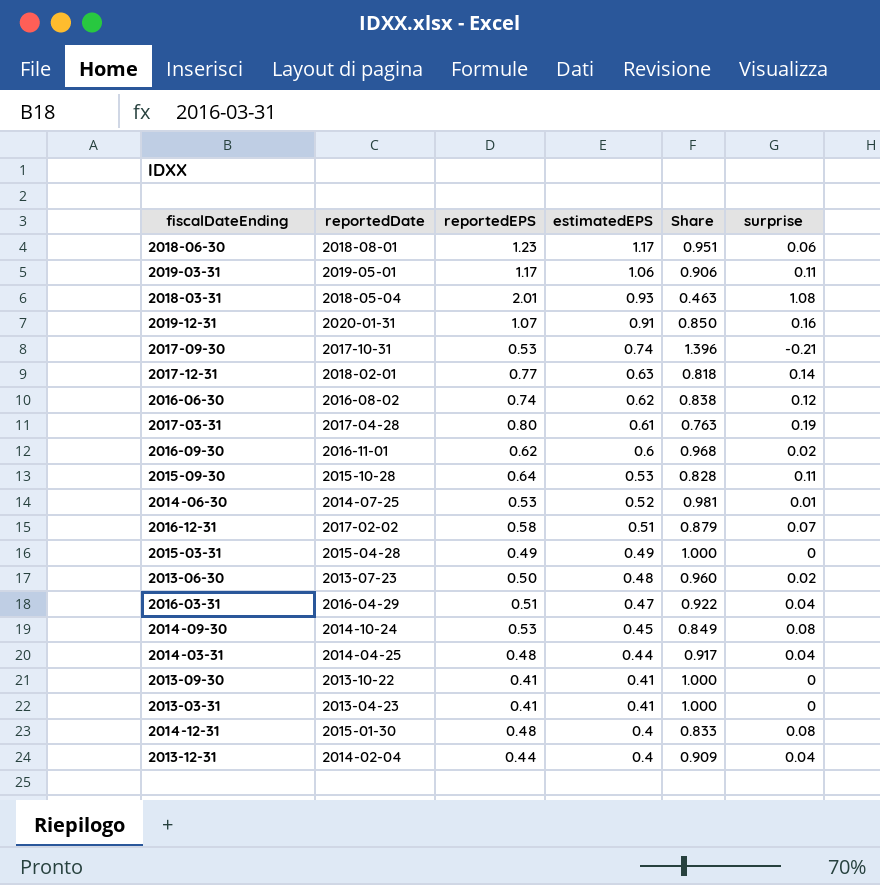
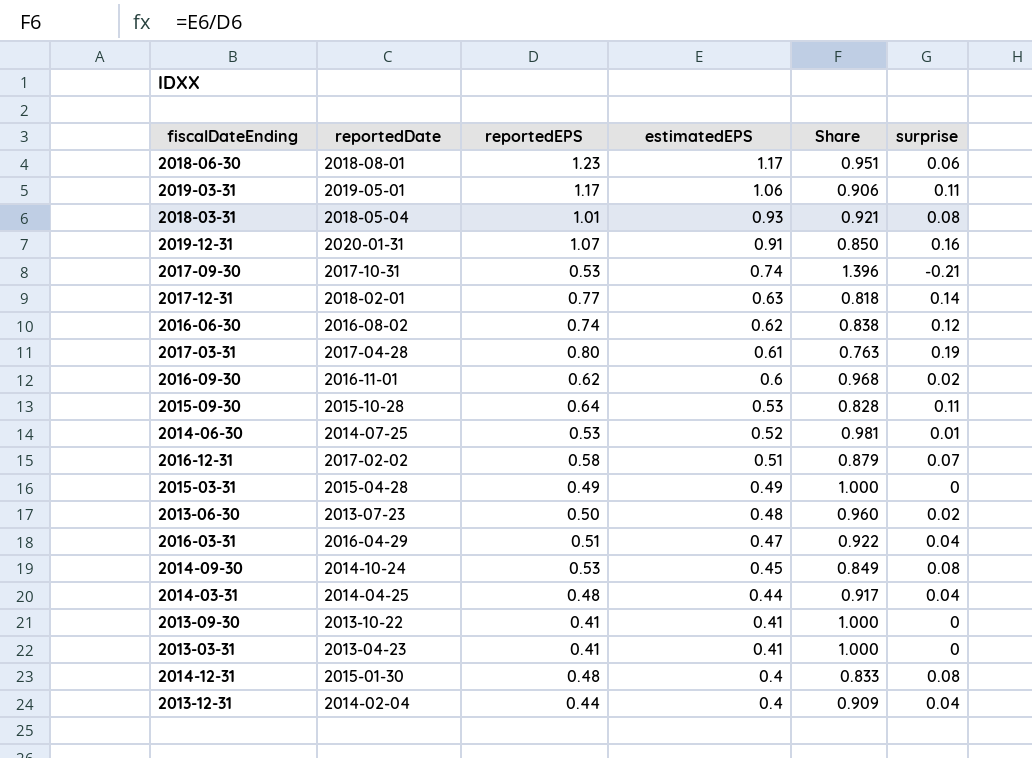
2018-03-31 | reportedEPS: 2.01 -> 1.01
2018-03-31 | Share: 0.463 -> 0.921
2018-03-31 | surprise: 1.08 -> 0.08

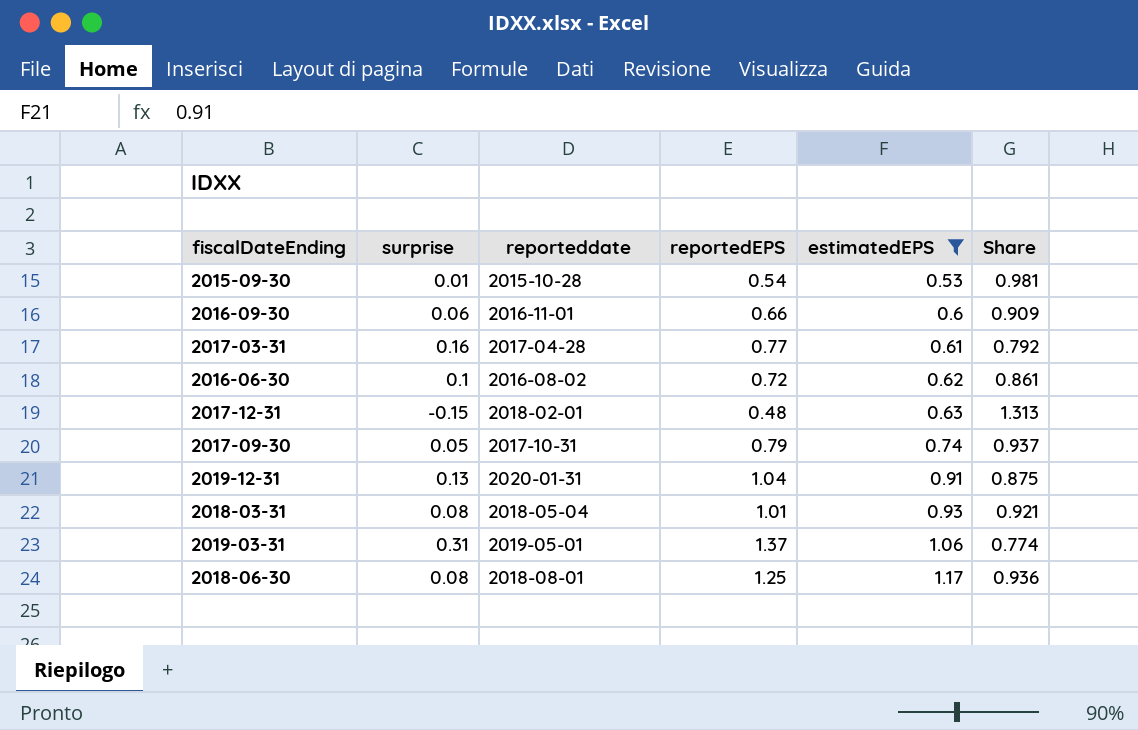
filter: none -> estimatedEPS >= 0.53
row order: estimatedEPS descending -> estimatedEPS ascending
column surprise | position: 6 -> 2
column name: reportedDate -> reporteddate
2015-09-30 | surprise: 0.11 -> 0.01
2015-09-30 | reportedEPS: 0.64 -> 0.54
2015-09-30 | Share: 0.828 -> 0.981
2016-09-30 | surprise: 0.02 -> 0.06
2016-09-30 | reportedEPS: 0.62 -> 0.66
2016-09-30 | Share: 0.968 -> 0.909
2017-03-31 | surprise: 0.19 -> 0.16
2017-03-31 | reportedEPS: 0.80 -> 0.77
2017-03-31 | Share: 0.763 -> 0.792
2016-06-30 | surprise: 0.12 -> 0.1
2016-06-30 | reportedEPS: 0.74 -> 0.72
2016-06-30 | Share: 0.838 -> 0.861
2017-12-31 | surprise: 0.14 -> -0.15
2017-12-31 | reportedEPS: 0.77 -> 0.48
2017-12-31 | Share: 0.818 -> 1.313
2017-09-30 | surprise: -0.21 -> 0.05
2017-09-30 | reportedEPS: 0.53 -> 0.79
2017-09-30 | Share: 1.396 -> 0.937
2019-12-31 | surprise: 0.16 -> 0.13
2019-12-31 | reportedEPS: 1.07 -> 1.04
2019-12-31 | Share: 0.850 -> 0.875
2019-03-31 | surprise: 0.11 -> 0.31
2019-03-31 | reportedEPS: 1.17 -> 1.37
2019-03-31 | Share: 0.906 -> 0.774
2018-06-30 | surprise: 0.06 -> 0.08
2018-06-30 | reportedEPS: 1.23 -> 1.25
2018-06-30 | Share: 0.951 -> 0.936

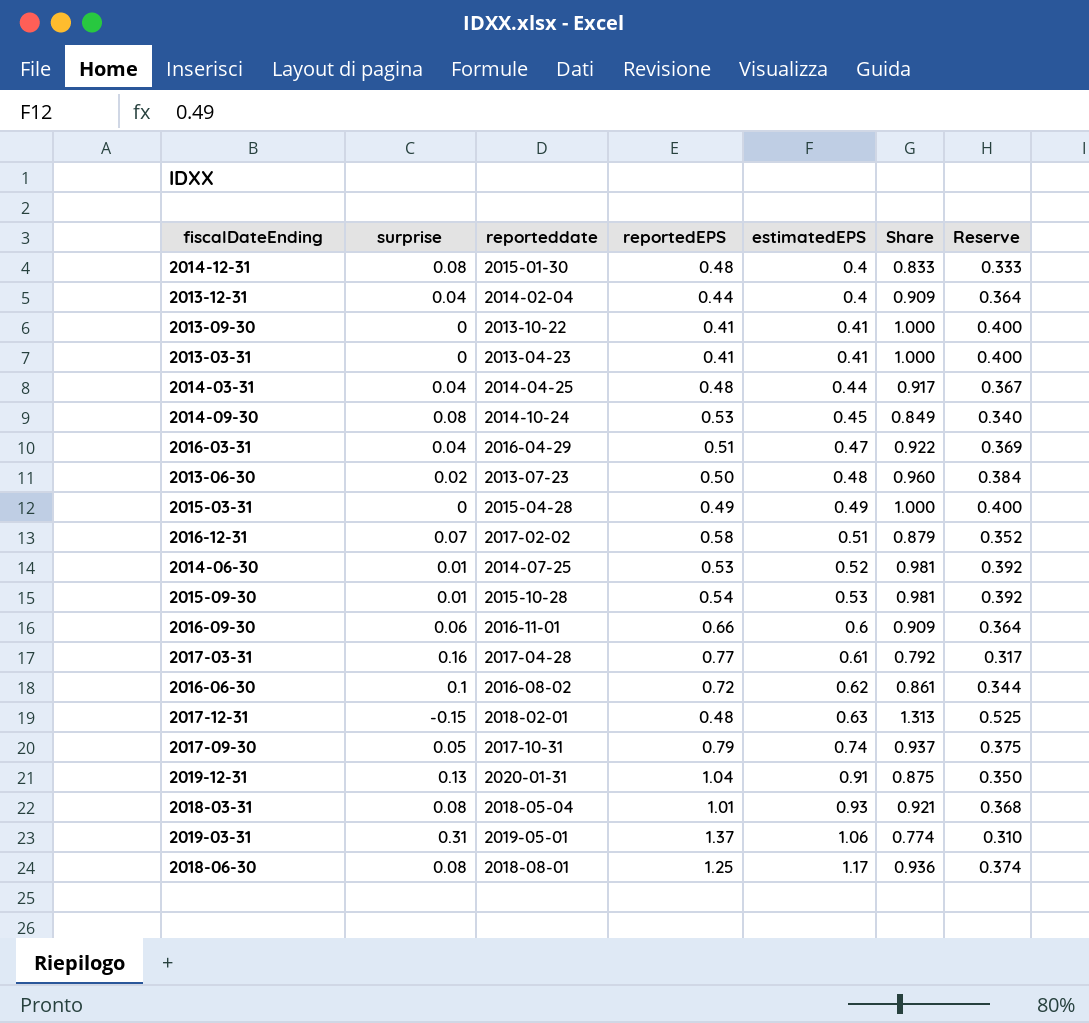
filter: estimatedEPS >= 0.53 -> none
column Reserve | formula: none -> [Share] * 0.4

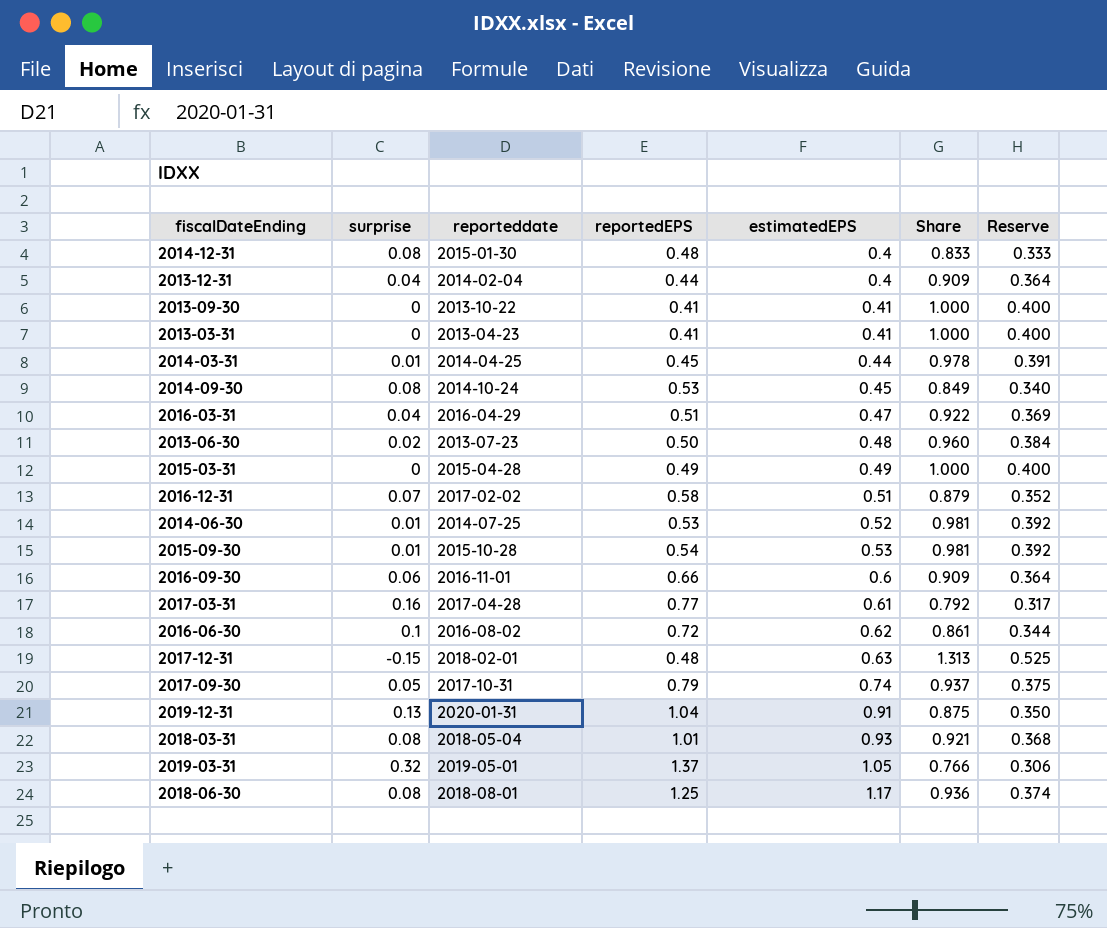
2014-03-31 | surprise: 0.04 -> 0.01
2014-03-31 | reportedEPS: 0.48 -> 0.45
2014-03-31 | Share: 0.917 -> 0.978
2014-03-31 | Reserve: 0.367 -> 0.391
2019-03-31 | surprise: 0.31 -> 0.32
2019-03-31 | estimatedEPS: 1.06 -> 1.05
2019-03-31 | Share: 0.774 -> 0.766
2019-03-31 | Reserve: 0.310 -> 0.306

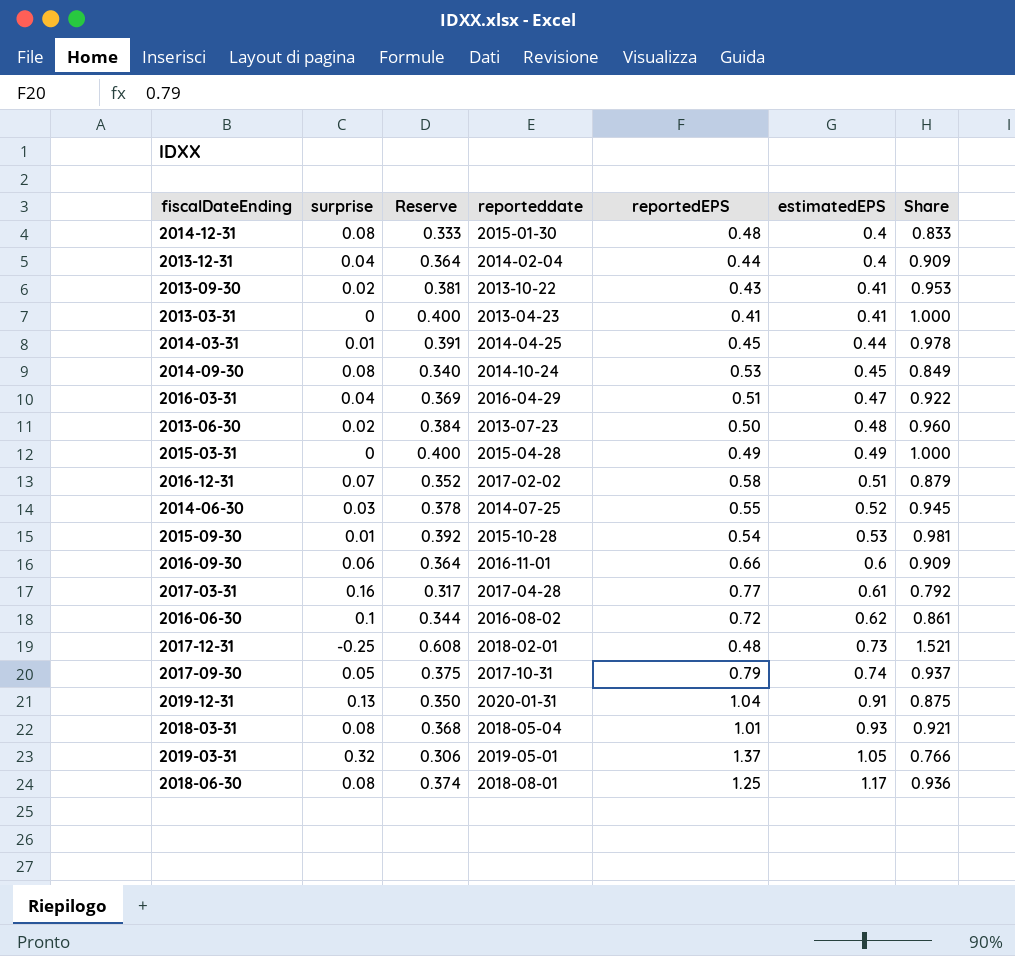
column Reserve | position: 7 -> 3
2013-09-30 | surprise: 0 -> 0.02
2013-09-30 | Reserve: 0.400 -> 0.381
2013-09-30 | reportedEPS: 0.41 -> 0.43
2013-09-30 | Share: 1.000 -> 0.953
2014-06-30 | surprise: 0.01 -> 0.03
2014-06-30 | Reserve: 0.392 -> 0.378
2014-06-30 | reportedEPS: 0.53 -> 0.55
2014-06-30 | Share: 0.981 -> 0.945
2017-12-31 | surprise: -0.15 -> -0.25
2017-12-31 | Reserve: 0.525 -> 0.608
2017-12-31 | estimatedEPS: 0.63 -> 0.73
2017-12-31 | Share: 1.313 -> 1.521

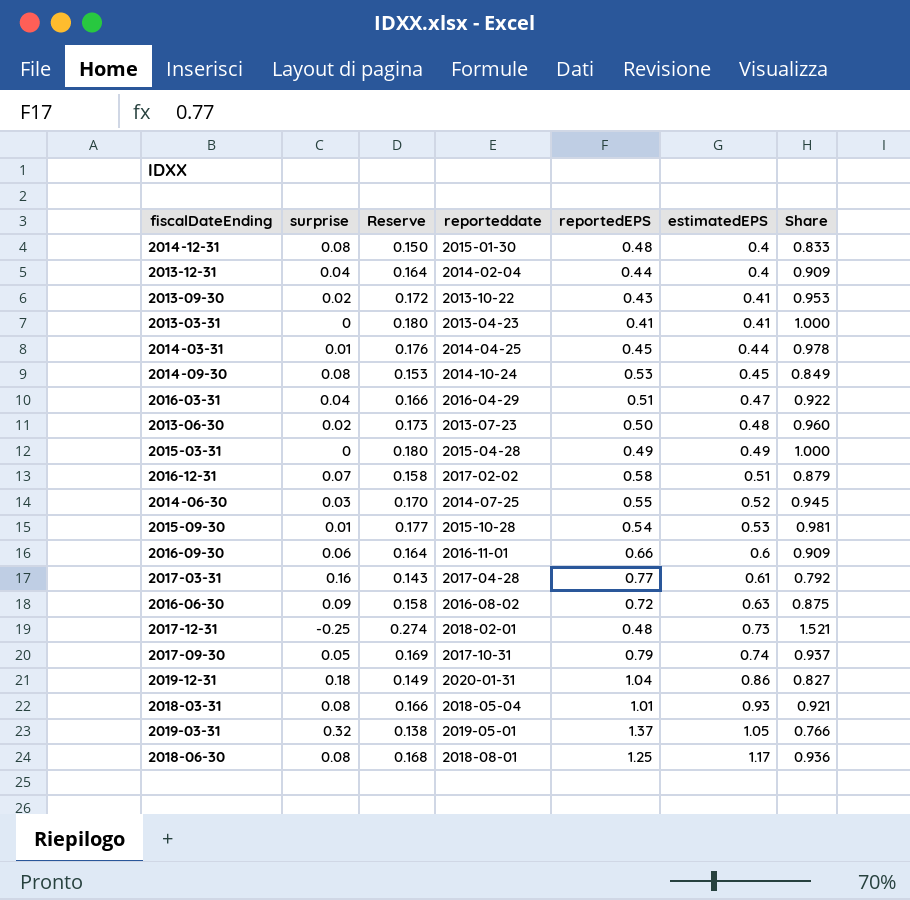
column Reserve | formula: [Share] * 0.4 -> [Share] * 0.18
2016-06-30 | surprise: 0.1 -> 0.09
2016-06-30 | estimatedEPS: 0.62 -> 0.63
2016-06-30 | Share: 0.861 -> 0.875
2019-12-31 | surprise: 0.13 -> 0.18
2019-12-31 | estimatedEPS: 0.91 -> 0.86
2019-12-31 | Share: 0.875 -> 0.827

